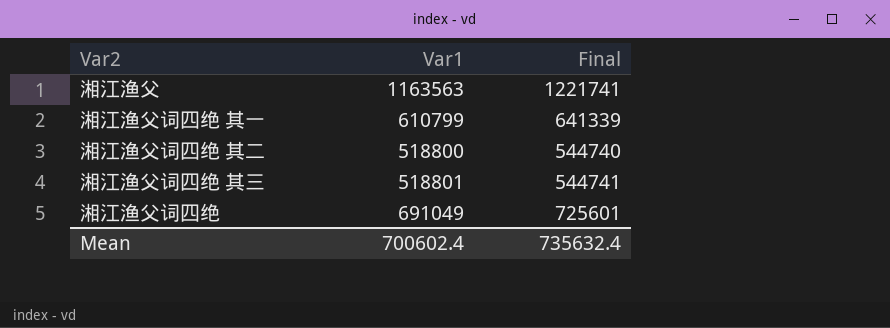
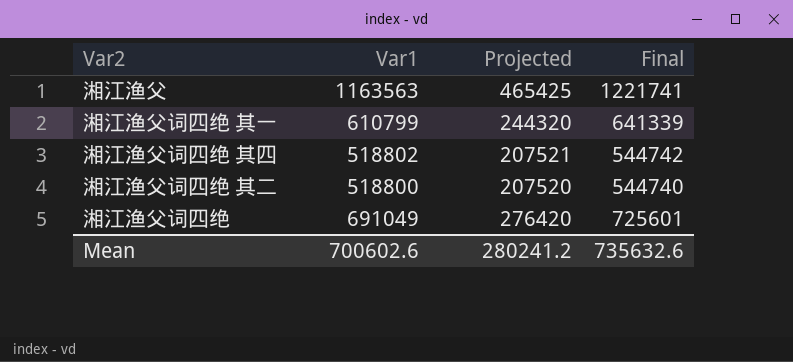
column Projected | formula: none -> [Var1] * 0.4
row 湘江渔父词四绝 其三: 518801 | 544741 -> none
row 湘江渔父词四绝 其四: none -> 518802 | 207521 | 544742
Mean | Var1: 700602.4 -> 700602.6
Mean | Final: 735632.4 -> 735632.6

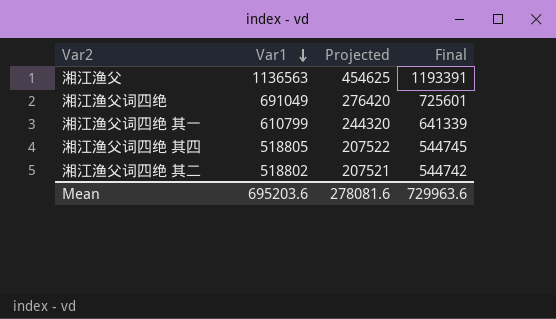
row order: none -> Var1 descending
湘江渔父 | Var1: 1163563 -> 1136563
湘江渔父 | Projected: 465425 -> 454625
湘江渔父 | Final: 1221741 -> 1193391
湘江渔父词四绝 其四 | Var1: 518802 -> 518805
湘江渔父词四绝 其四 | Projected: 207521 -> 207522
湘江渔父词四绝 其四 | Final: 544742 -> 544745
湘江渔父词四绝 其二 | Var1: 518800 -> 518802
湘江渔父词四绝 其二 | Projected: 207520 -> 207521
湘江渔父词四绝 其二 | Final: 544740 -> 544742
Mean | Var1: 700602.6 -> 695203.6
Mean | Projected: 280241.2 -> 278081.6
Mean | Final: 735632.6 -> 729963.6

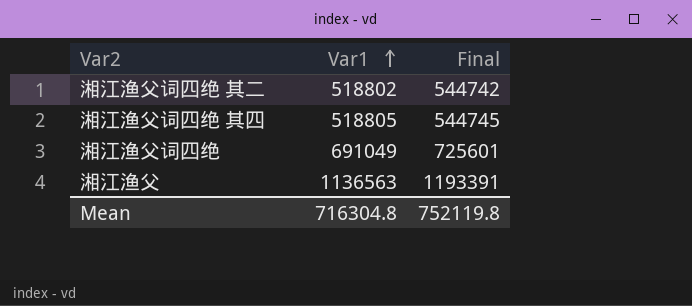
row order: Var1 descending -> Var1 ascending
column Projected | formula: [Var1] * 0.4 -> none
row 湘江渔父词四绝 其一: 610799 | 244320 | 641339 -> none
Mean | Var1: 695203.6 -> 716304.8
Mean | Final: 729963.6 -> 752119.8

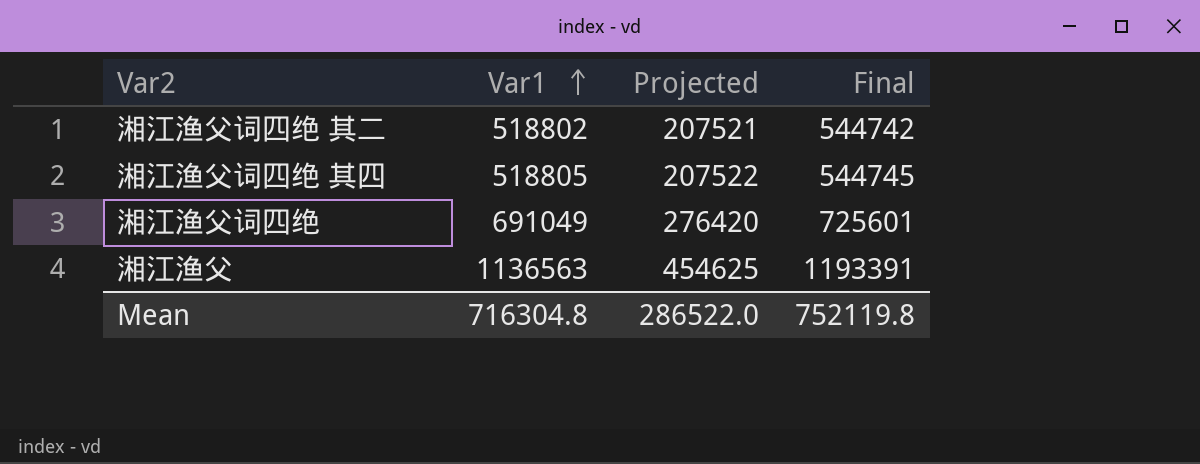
column Projected | formula: none -> [Var1] * 0.4

